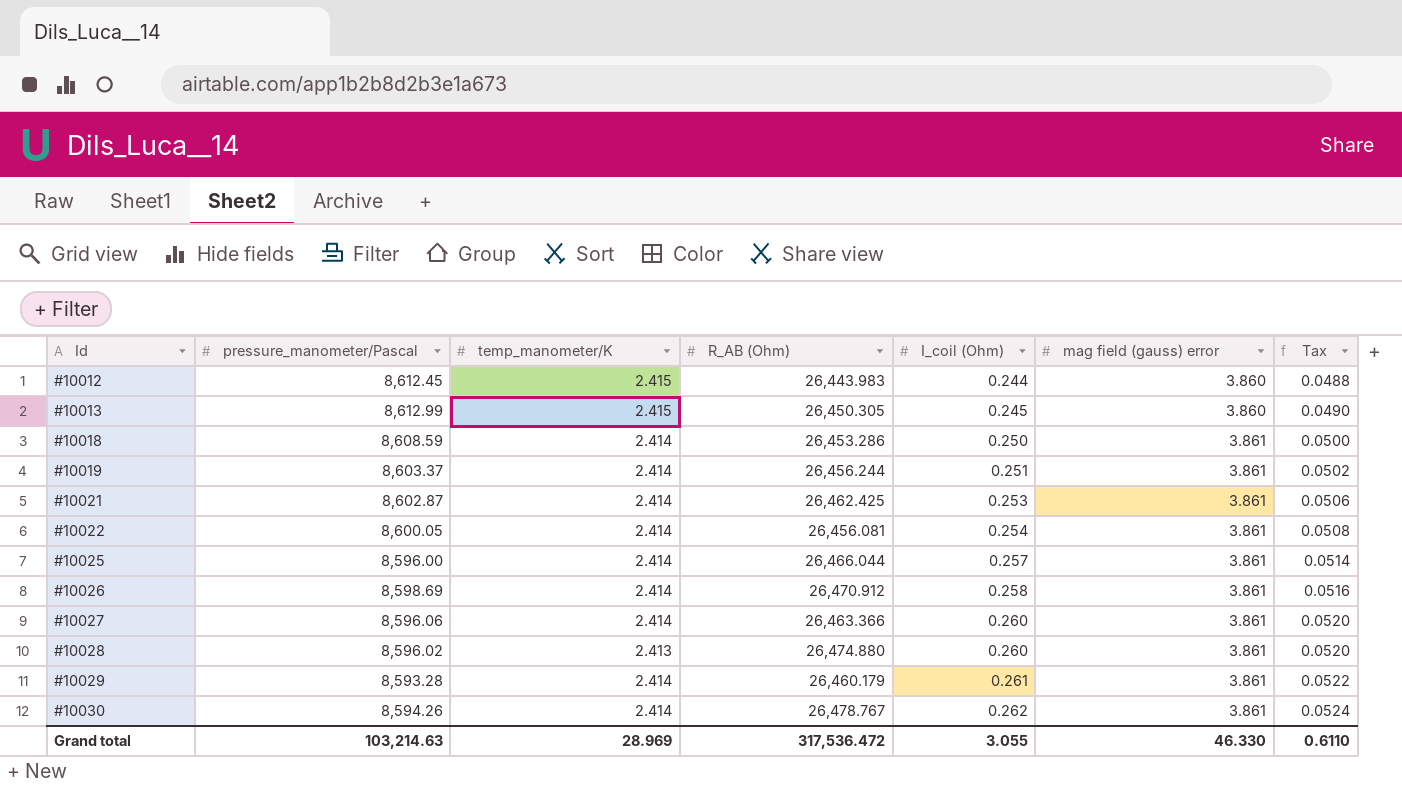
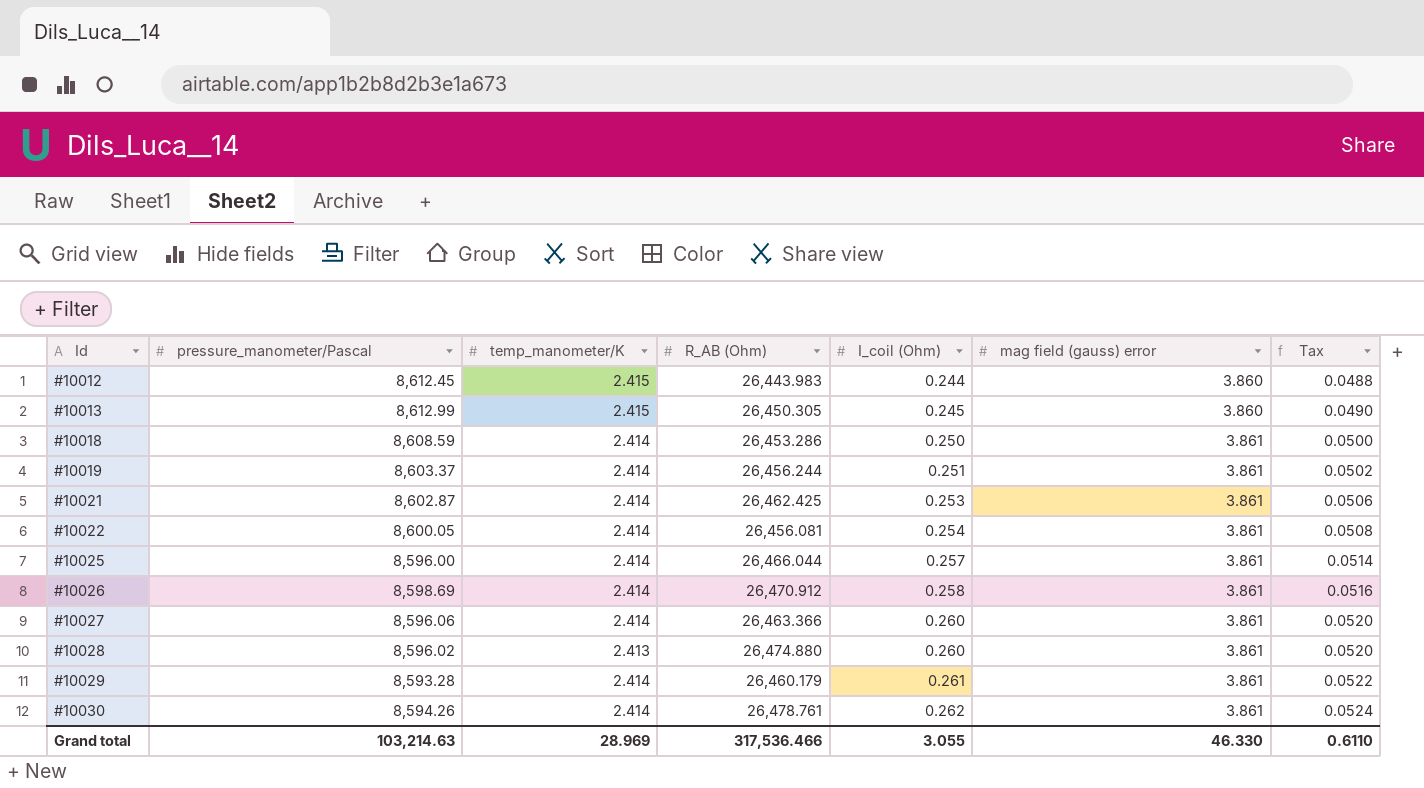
#10030 | R_AB (Ohm): 26,478.767 -> 26,478.761
Grand total | R_AB (Ohm): 317,536.472 -> 317,536.466

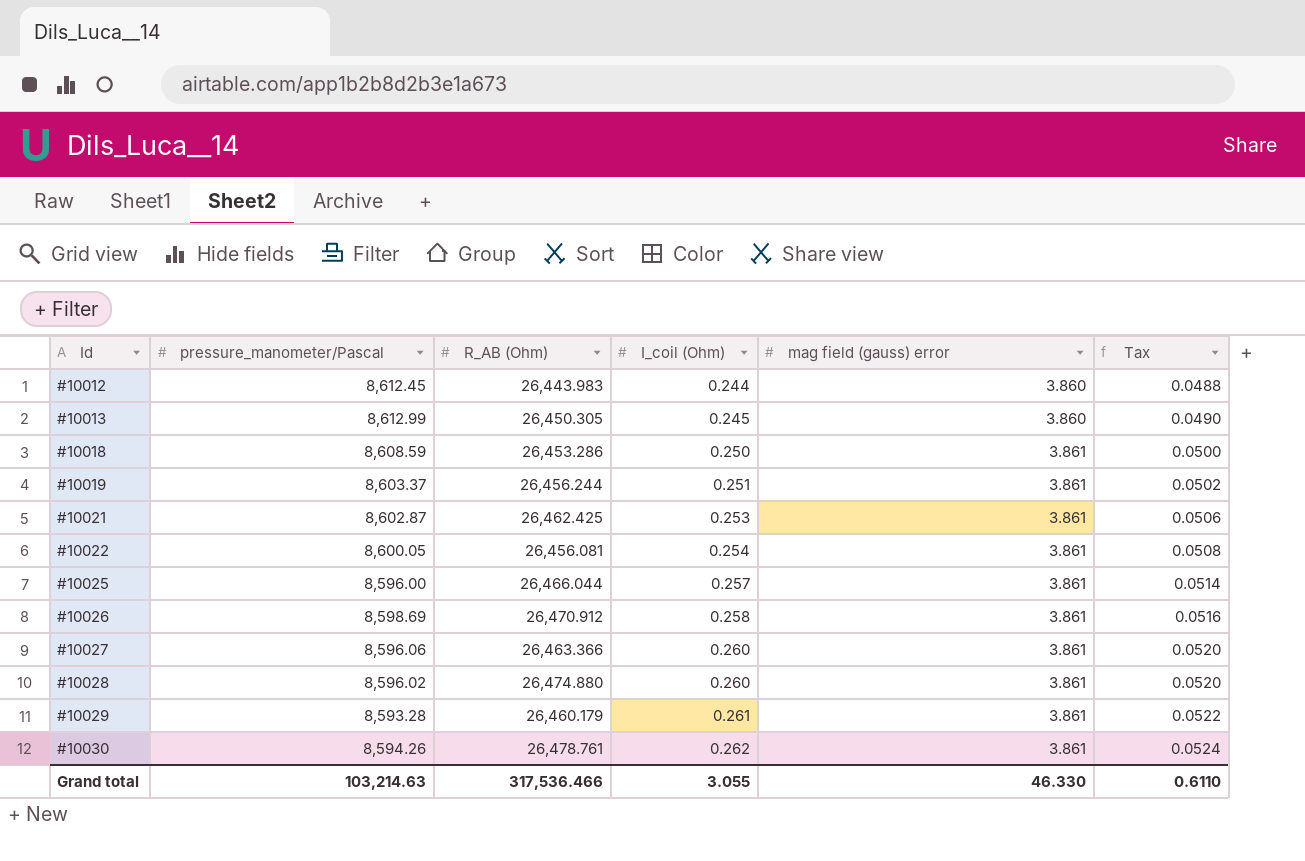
column temp_manometer/K | position: 3 -> none

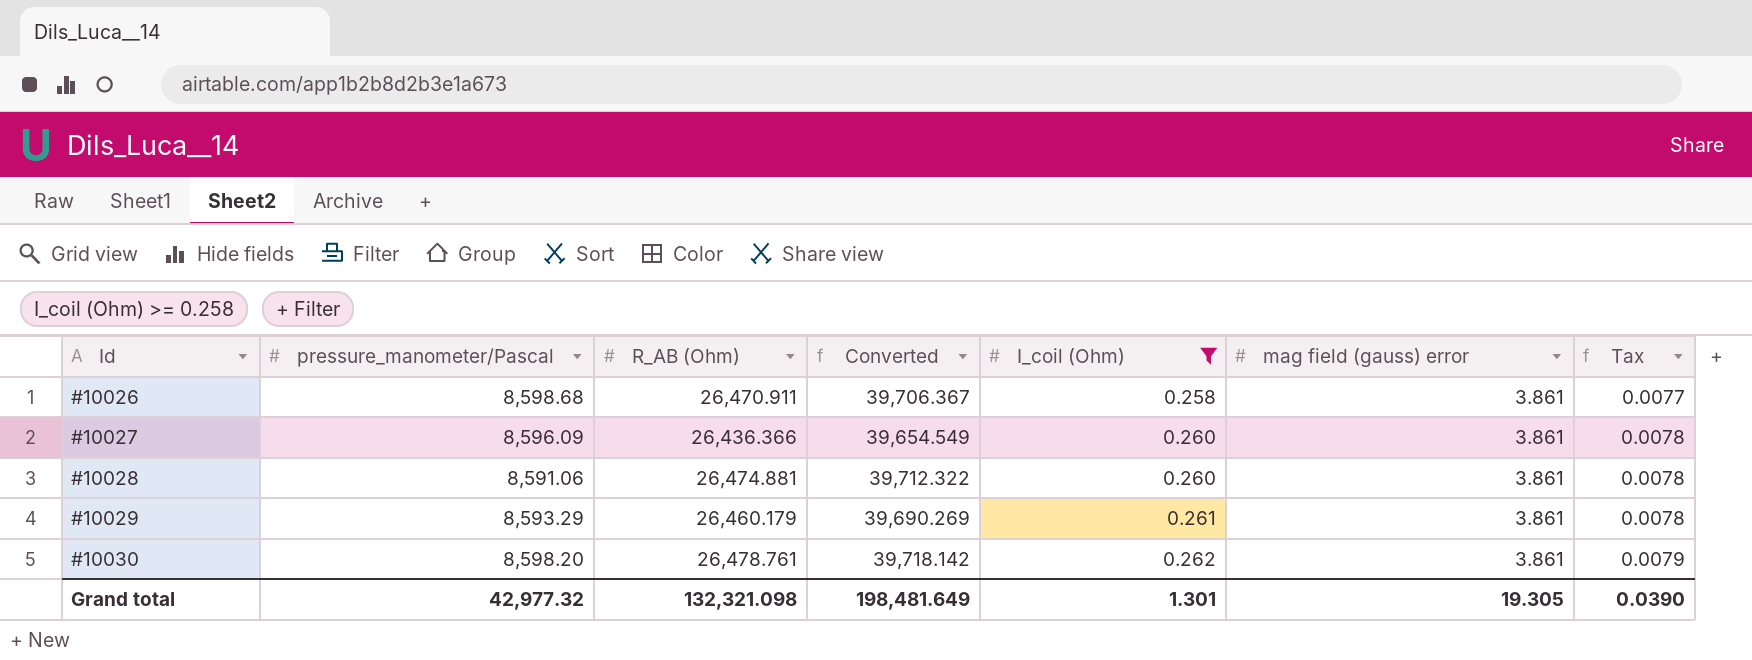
filter: none -> I_coil (Ohm) >= 0.258
column Converted | formula: none -> [R_AB (Ohm)] * 1.5
column Tax | formula: [I_coil (Ohm)] * 0.2 -> [I_coil (Ohm)] * 0.03
#10026 | pressure_manometer/Pascal: 8,598.69 -> 8,598.68
#10026 | R_AB (Ohm): 26,470.912 -> 26,470.911
#10027 | pressure_manometer/Pascal: 8,596.06 -> 8,596.09
#10027 | R_AB (Ohm): 26,463.366 -> 26,436.366
#10028 | pressure_manometer/Pascal: 8,596.02 -> 8,591.06
#10028 | R_AB (Ohm): 26,474.880 -> 26,474.881
#10029 | pressure_manometer/Pascal: 8,593.28 -> 8,593.29
#10030 | pressure_manometer/Pascal: 8,594.26 -> 8,598.20
Grand total | pressure_manometer/Pascal: 103,214.63 -> 42,977.32
Grand total | R_AB (Ohm): 317,536.466 -> 132,321.098
Grand total | I_coil (Ohm): 3.055 -> 1.301
Grand total | mag field (gauss) error: 46.330 -> 19.305
Grand total | Tax: 0.6110 -> 0.0390

